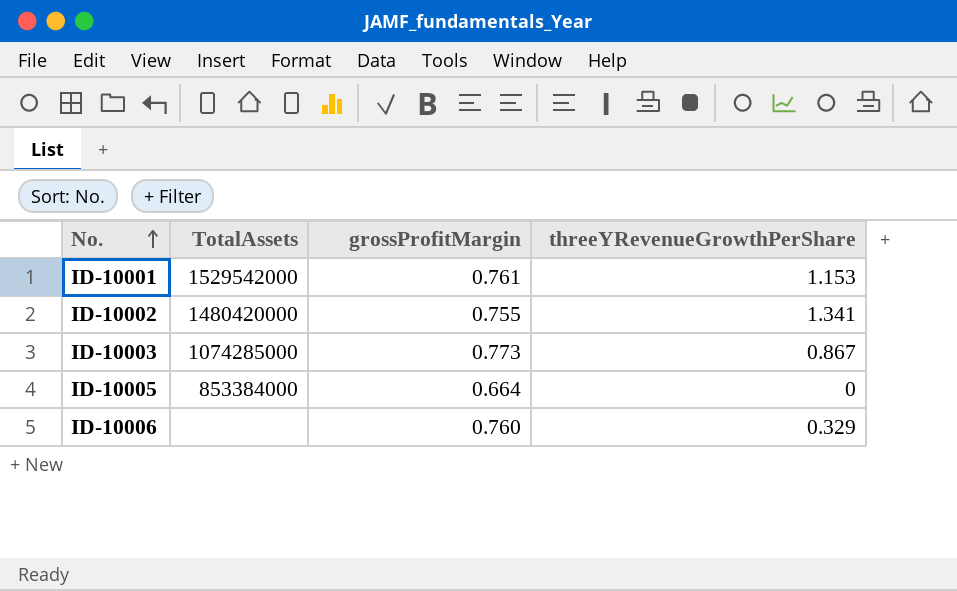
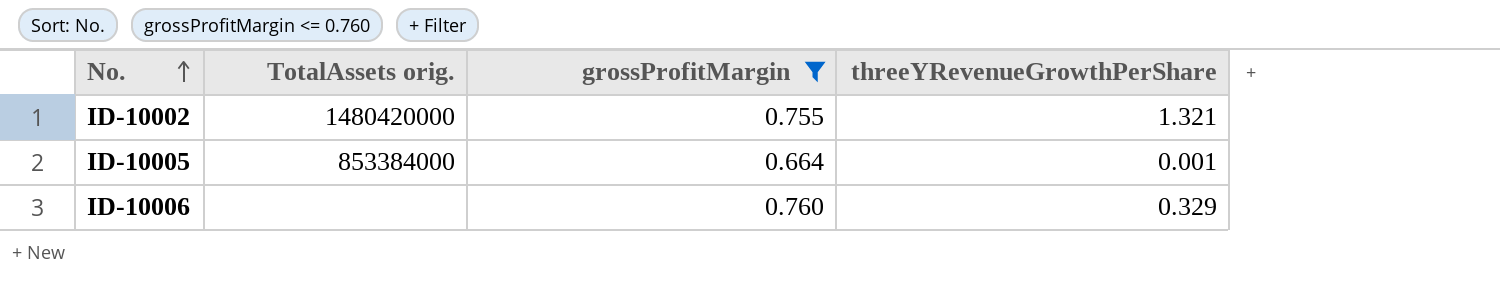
filter: none -> grossProfitMargin <= 0.760
column name: TotalAssets -> TotalAssets orig.
ID-10002 | threeYRevenueGrowthPerShare: 1.341 -> 1.321
ID-10005 | threeYRevenueGrowthPerShare: 0 -> 0.001

